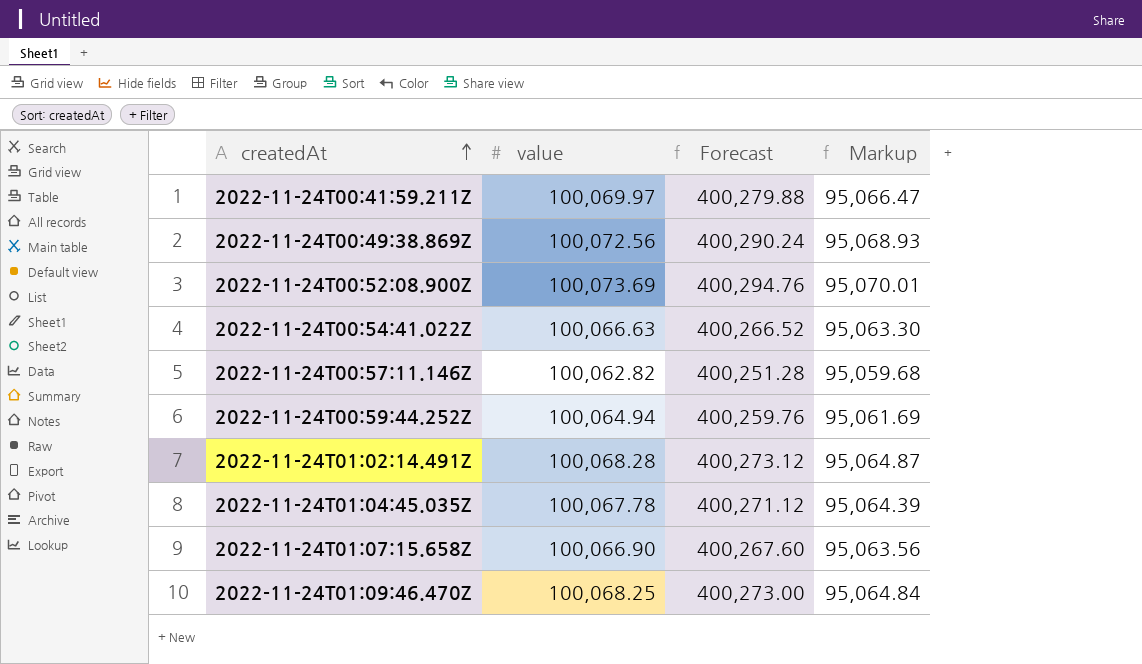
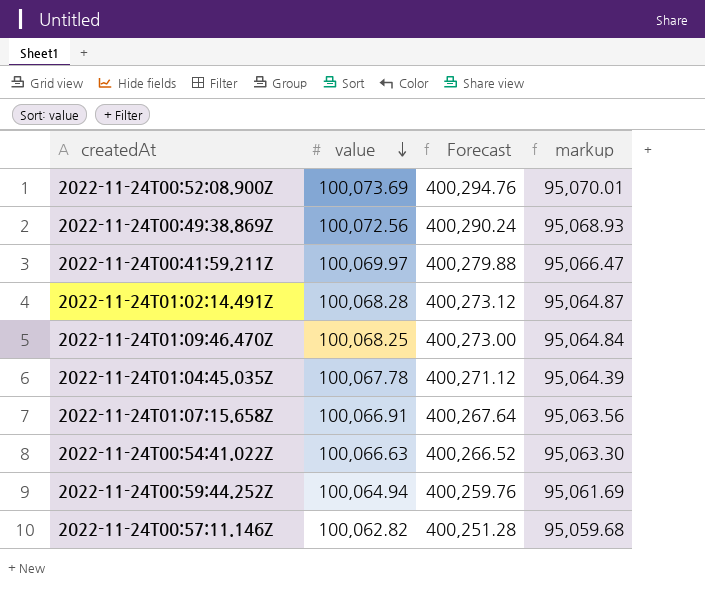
row order: createdAt ascending -> value descending
column name: Markup -> markup
2022-11-24T01:07:15.658Z | value: 100,066.90 -> 100,066.91
2022-11-24T01:07:15.658Z | Forecast: 400,267.60 -> 400,267.64

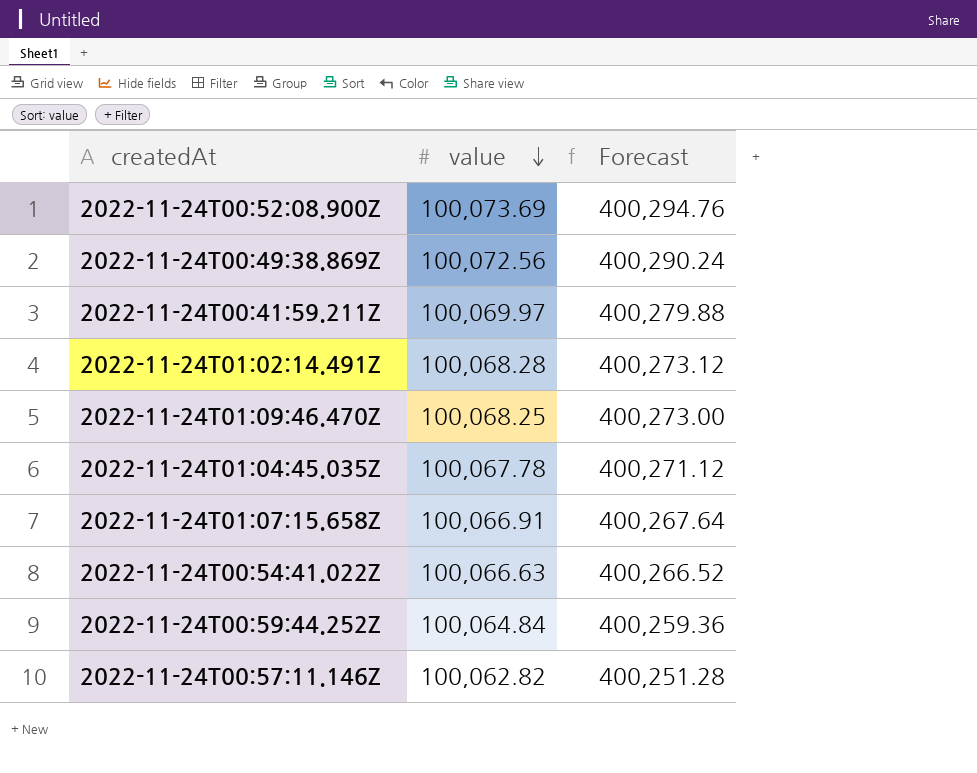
column markup | formula: [value] * 0.95 -> none
2022-11-24T00:59:44.252Z | value: 100,064.94 -> 100,064.84
2022-11-24T00:59:44.252Z | Forecast: 400,259.76 -> 400,259.36

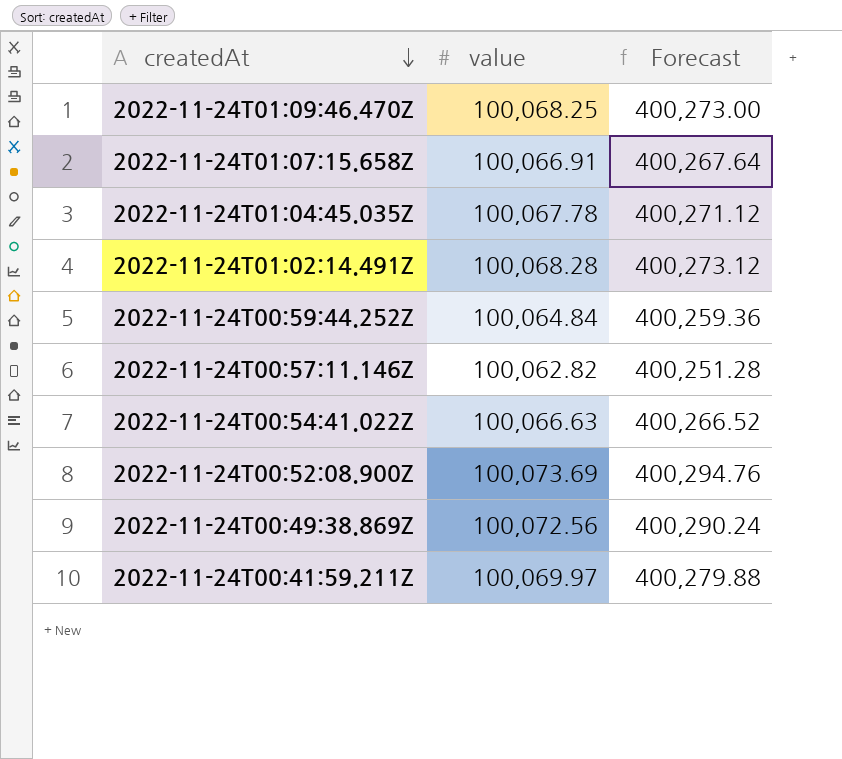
row order: value descending -> createdAt descending

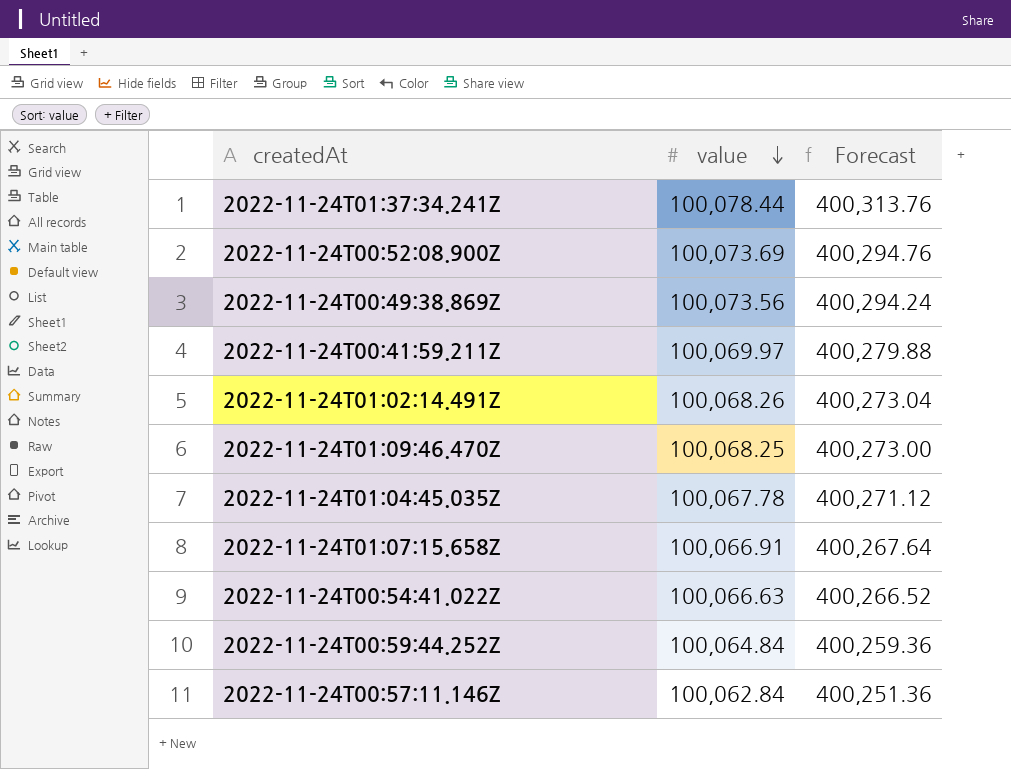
row order: createdAt descending -> value descending
row 2022-11-24T01:37:34.241Z: none -> 100,078.44 | 400,313.76
2022-11-24T00:49:38.869Z | value: 100,072.56 -> 100,073.56
2022-11-24T00:49:38.869Z | Forecast: 400,290.24 -> 400,294.24
2022-11-24T01:02:14.491Z | value: 100,068.28 -> 100,068.26
2022-11-24T01:02:14.491Z | Forecast: 400,273.12 -> 400,273.04
2022-11-24T00:57:11.146Z | value: 100,062.82 -> 100,062.84
2022-11-24T00:57:11.146Z | Forecast: 400,251.28 -> 400,251.36

